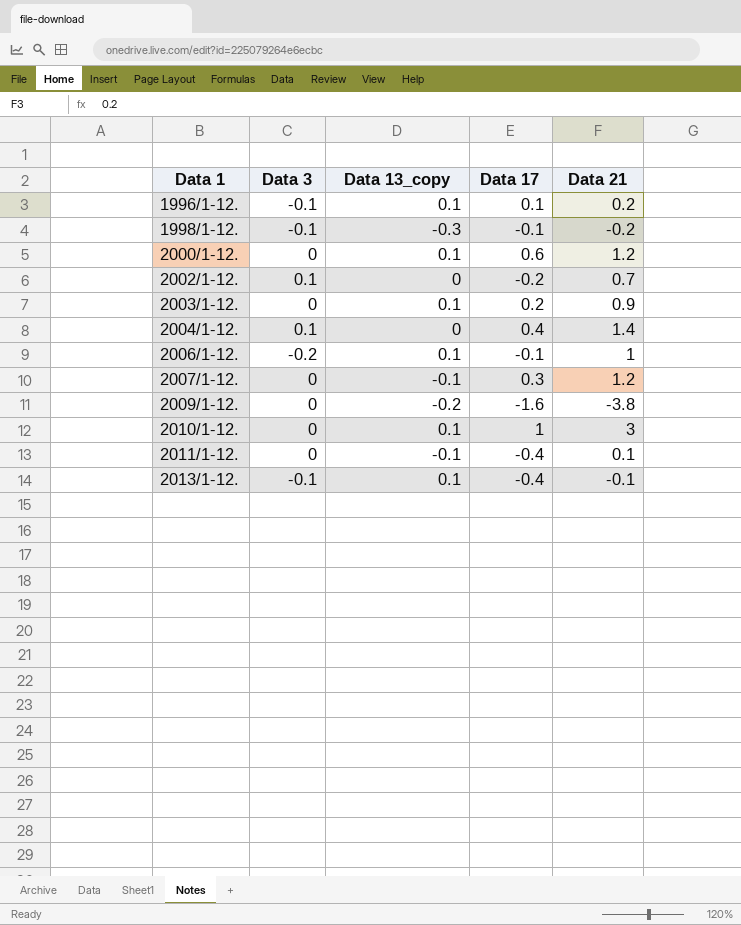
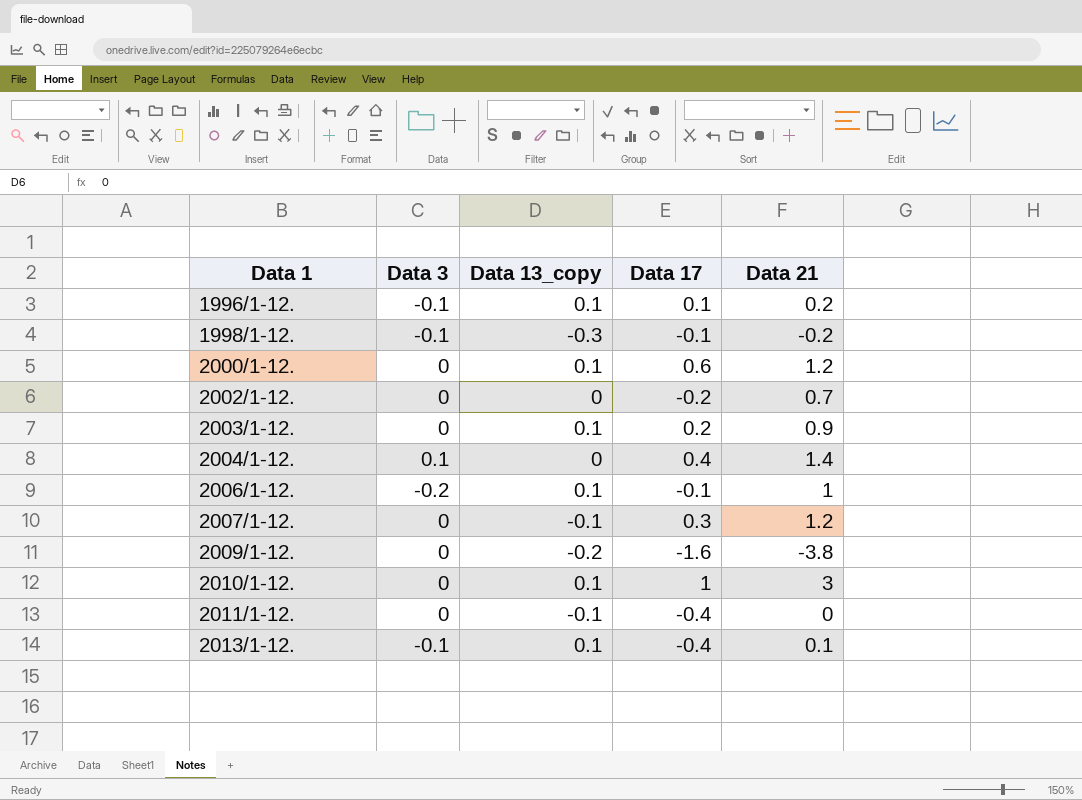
2002/1-12. | Data 3: 0.1 -> 0
2011/1-12. | Data 21: 0.1 -> 0
2013/1-12. | Data 21: -0.1 -> 0.1

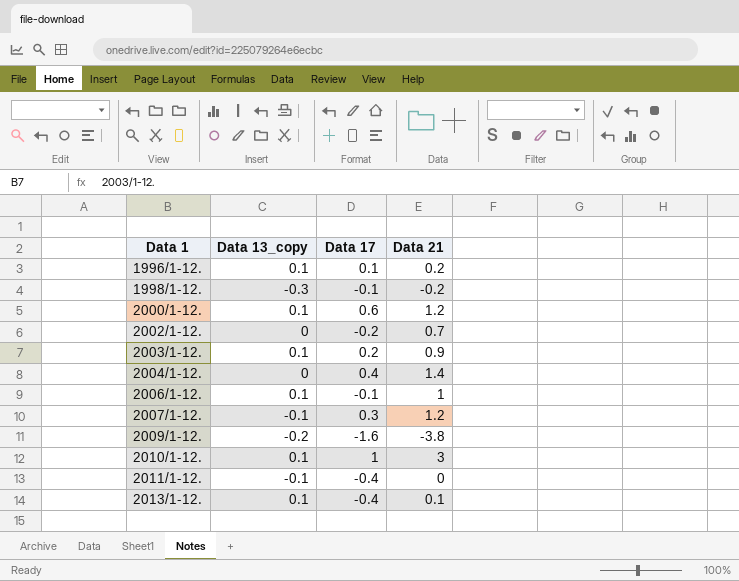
column Data 3 | position: 2 -> none

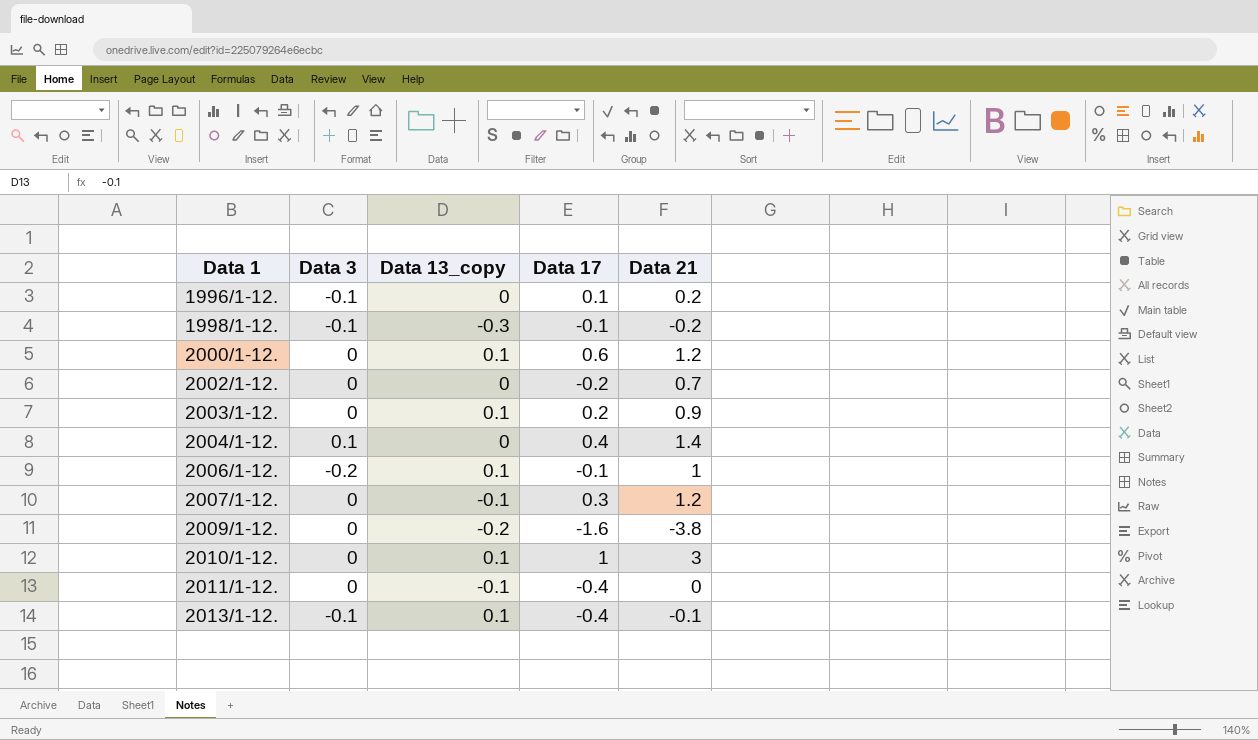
column Data 3 | position: none -> 2
1996/1-12. | Data 13_copy: 0.1 -> 0
2013/1-12. | Data 21: 0.1 -> -0.1

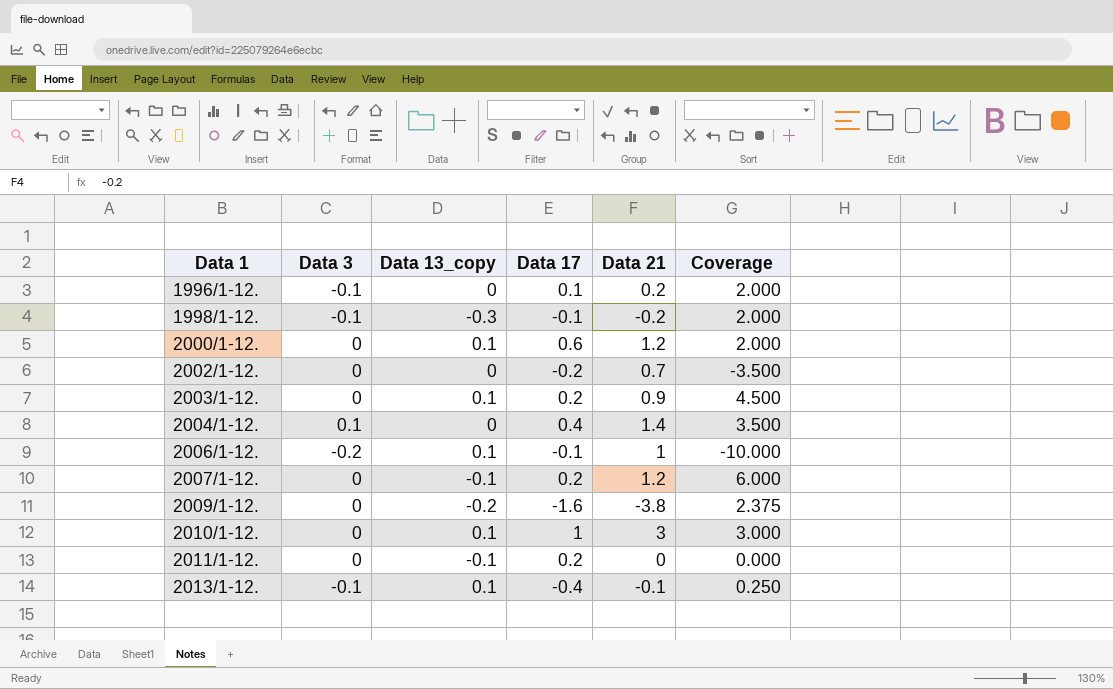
column Coverage | formula: none -> [Data 21] / [Data 17]
2007/1-12. | Data 17: 0.3 -> 0.2
2011/1-12. | Data 17: -0.4 -> 0.2

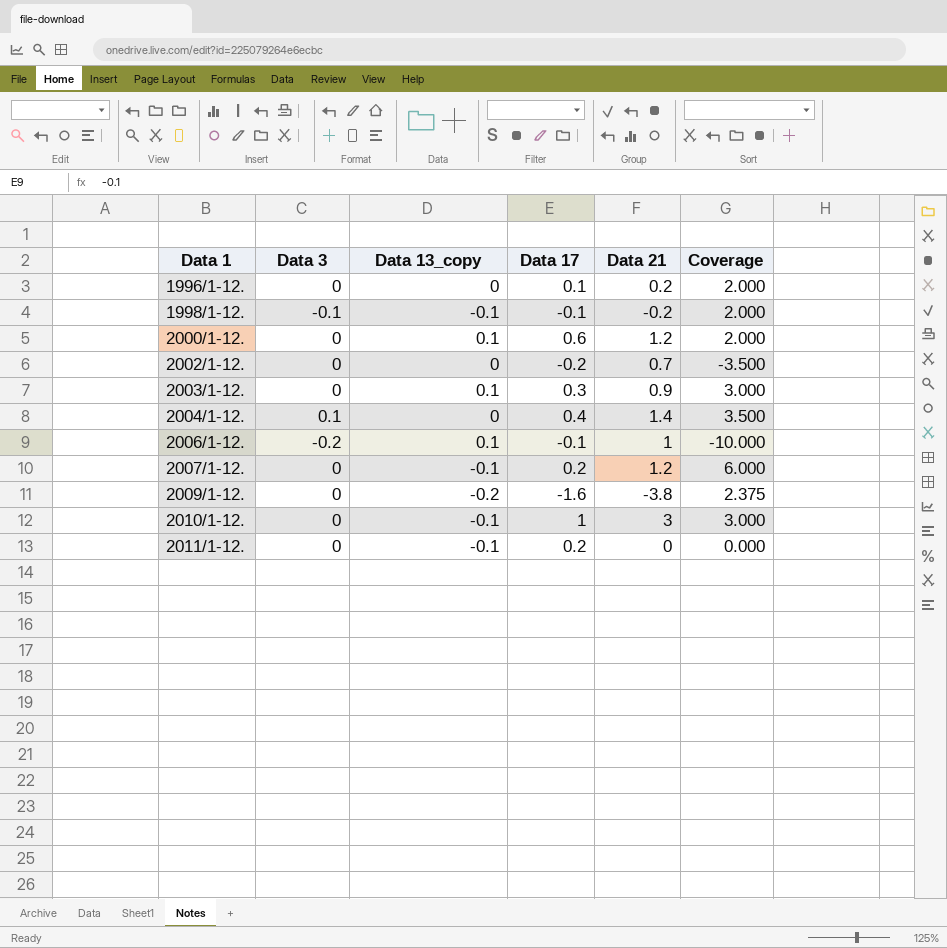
row 2013/1-12.: -0.1 | 0.1 | -0.4 | -0.1 | 0.250 -> none
1996/1-12. | Data 3: -0.1 -> 0
1998/1-12. | Data 13_copy: -0.3 -> -0.1
2003/1-12. | Data 17: 0.2 -> 0.3
2003/1-12. | Coverage: 4.500 -> 3.000
2010/1-12. | Data 13_copy: 0.1 -> -0.1

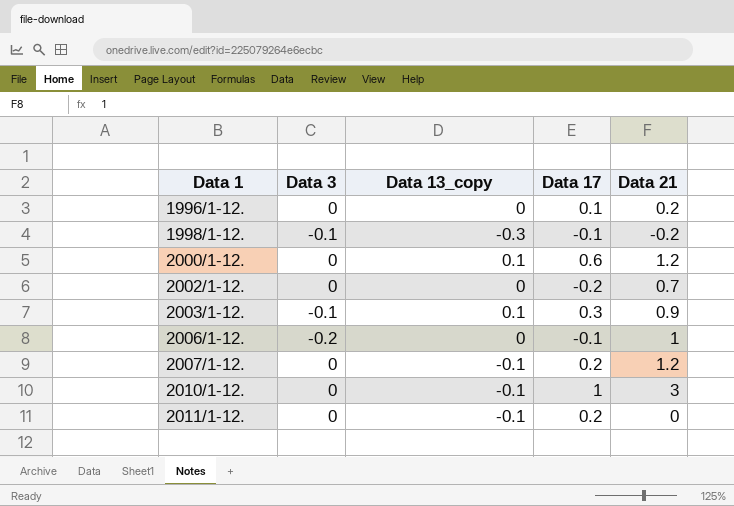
column Coverage | formula: [Data 21] / [Data 17] -> none
row 2004/1-12.: 0.1 | 0 | 0.4 | 1.4 | 3.500 -> none
row 2009/1-12.: 0 | -0.2 | -1.6 | -3.8 | 2.375 -> none
1998/1-12. | Data 13_copy: -0.1 -> -0.3
2003/1-12. | Data 3: 0 -> -0.1
2006/1-12. | Data 13_copy: 0.1 -> 0

